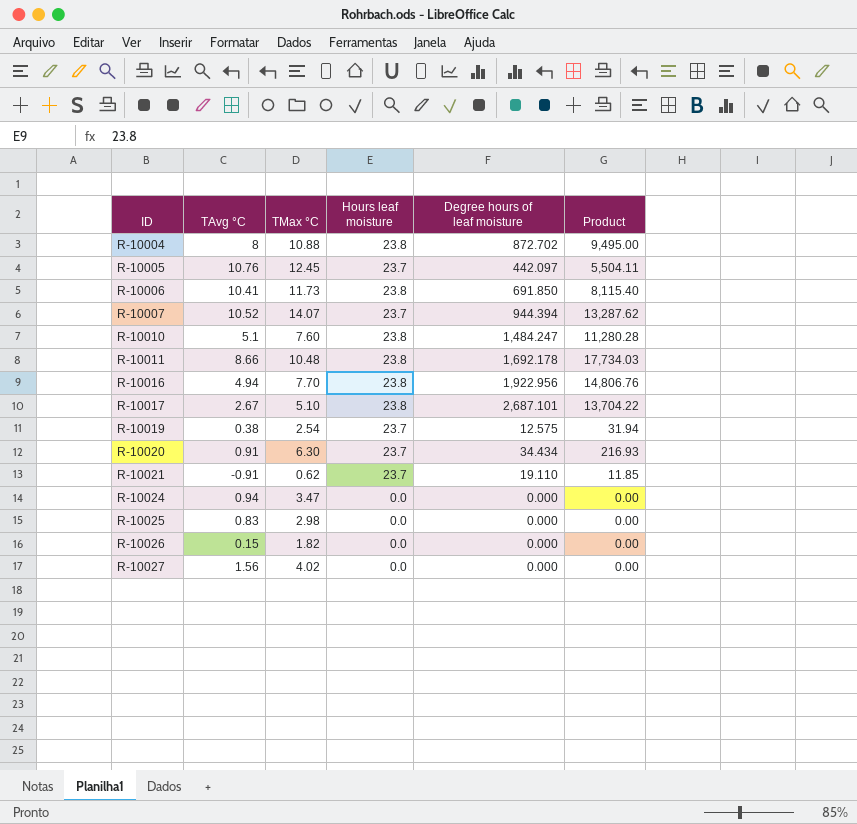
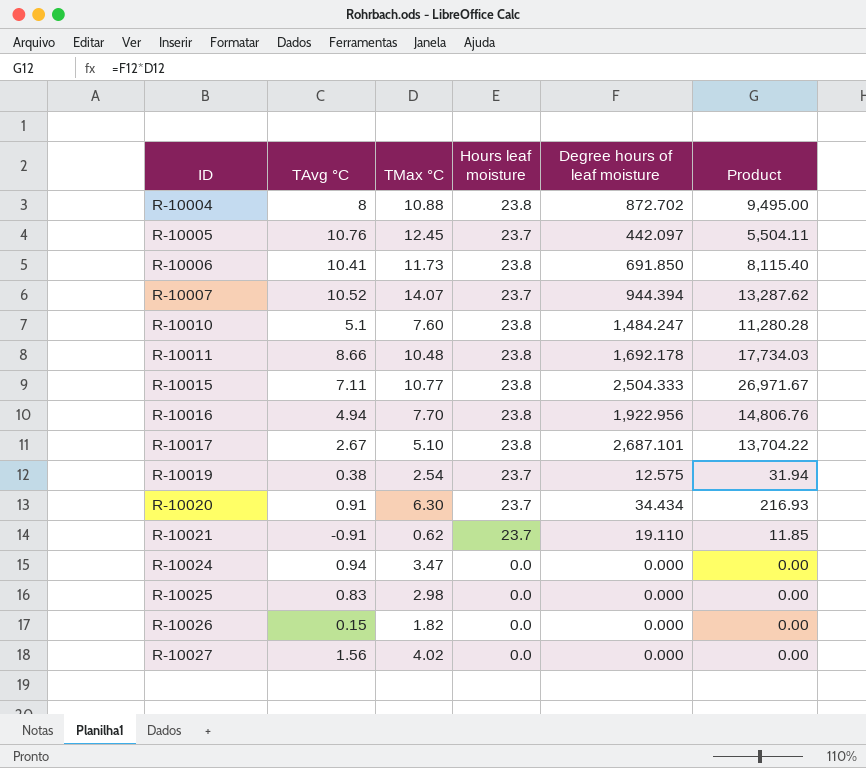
row R-10015: none -> 7.11 | 10.77 | 23.8 | 2,504.333 | 26,971.67

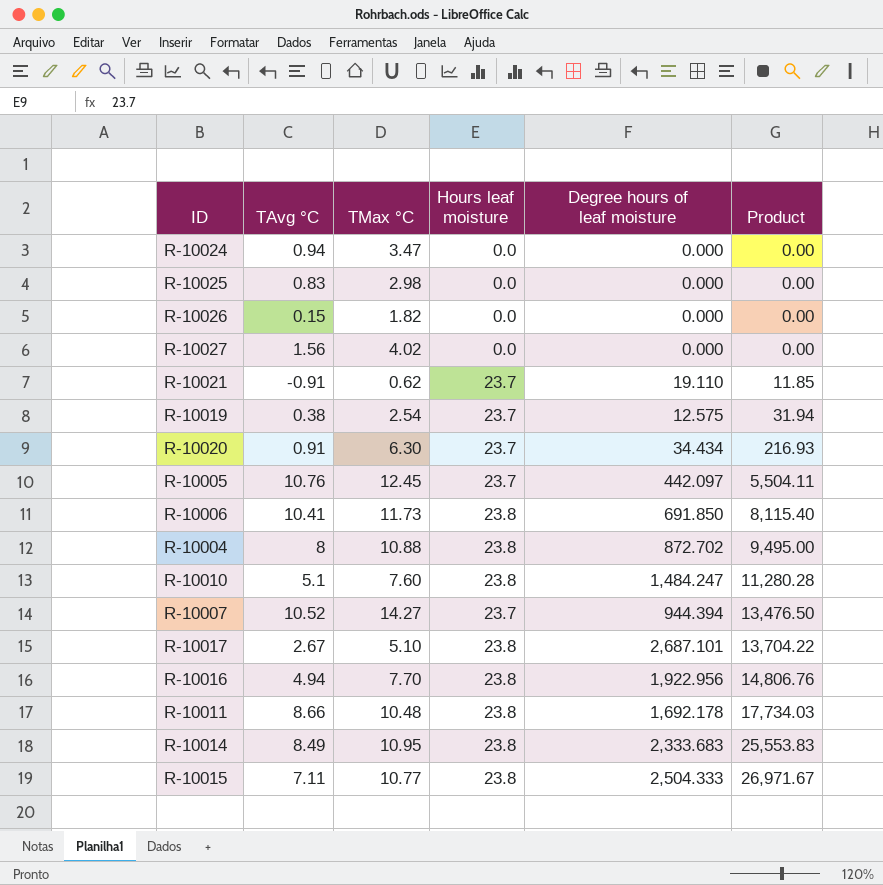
row order: ID ascending -> Product ascending
R-10007 | TMax °C: 14.07 -> 14.27
R-10007 | Product: 13,287.62 -> 13,476.50
row R-10014: none -> 8.49 | 10.95 | 23.8 | 2,333.683 | 25,553.83

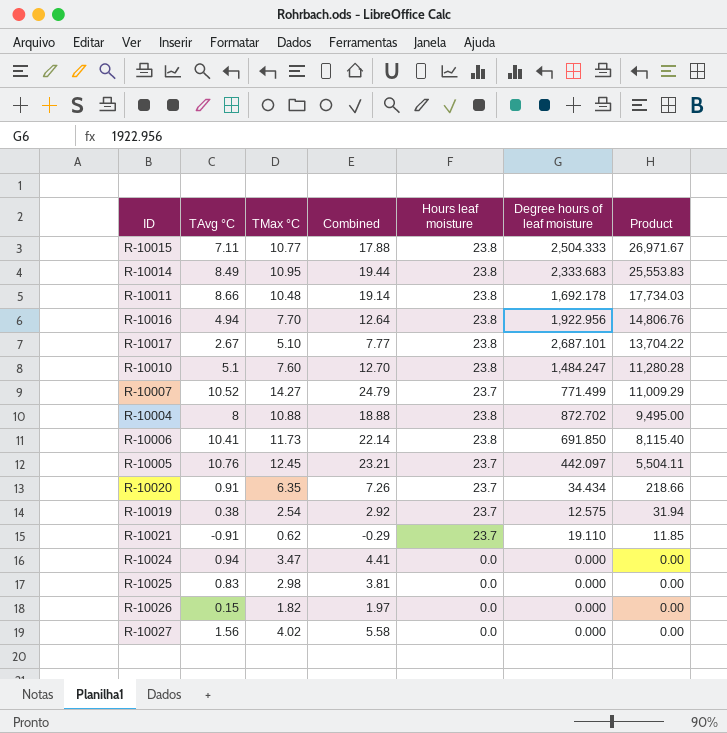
row order: Product ascending -> Product descending
column Combined | formula: none -> [TAvg °C] + [TMax °C]
R-10007 | Degree hours of leaf moisture: 944.394 -> 771.499
R-10007 | Product: 13,476.50 -> 11,009.29
R-10020 | TMax °C: 6.30 -> 6.35
R-10020 | Product: 216.93 -> 218.66

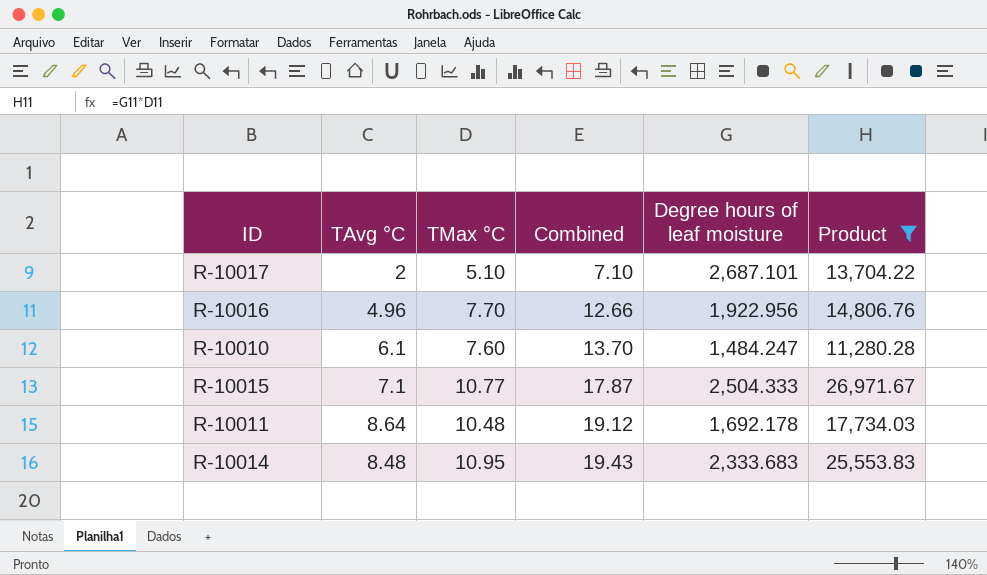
filter: none -> Product >= 11,280.28
row order: Product descending -> Combined ascending
column Hours leaf moisture | position: 5 -> none
R-10017 | TAvg °C: 2.67 -> 2
R-10017 | Combined: 7.77 -> 7.10
R-10016 | TAvg °C: 4.94 -> 4.96
R-10016 | Combined: 12.64 -> 12.66
R-10010 | TAvg °C: 5.1 -> 6.1
R-10010 | Combined: 12.70 -> 13.70
R-10015 | TAvg °C: 7.11 -> 7.1
R-10015 | Combined: 17.88 -> 17.87
R-10011 | TAvg °C: 8.66 -> 8.64
R-10011 | Combined: 19.14 -> 19.12
R-10014 | TAvg °C: 8.49 -> 8.48
R-10014 | Combined: 19.44 -> 19.43

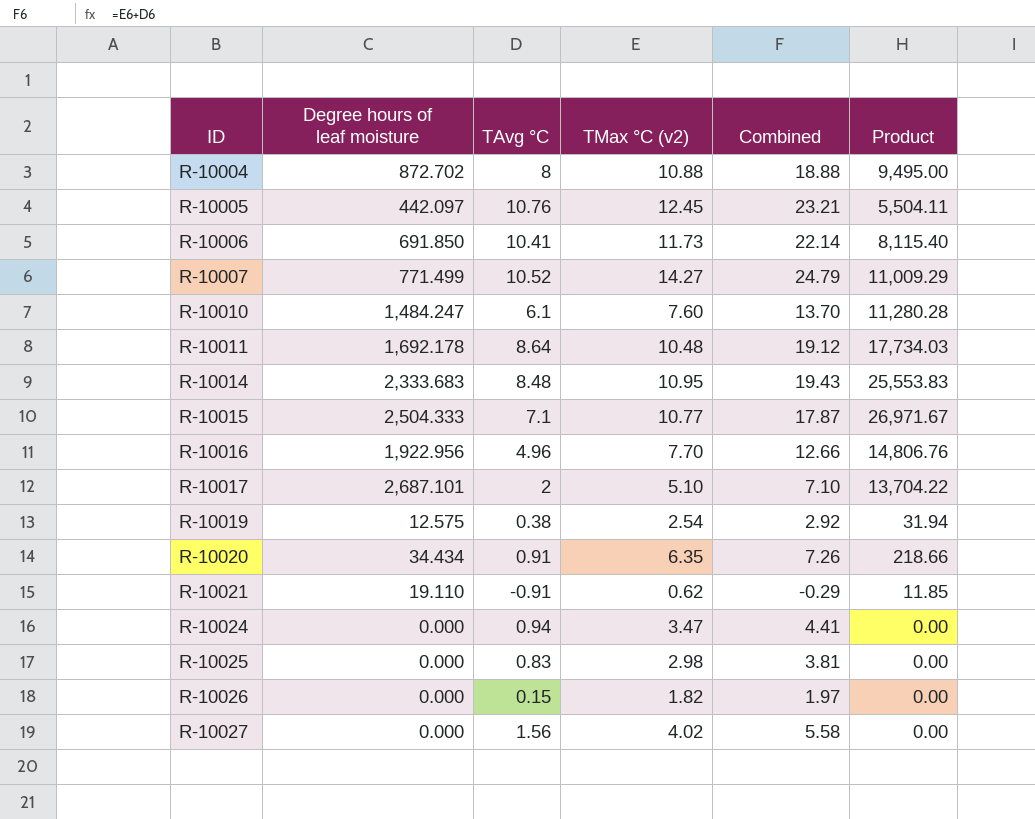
filter: Product >= 11,280.28 -> none
row order: Combined ascending -> ID ascending
column Degree hours of leaf moisture | position: 5 -> 2
column name: TMax °C -> TMax °C (v2)

